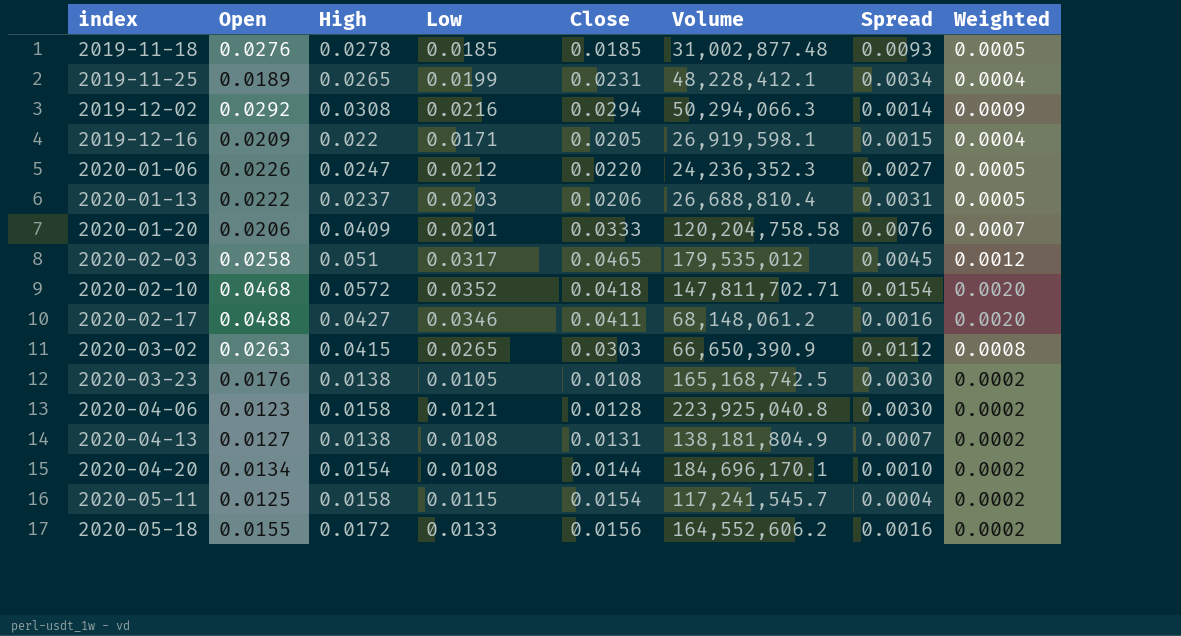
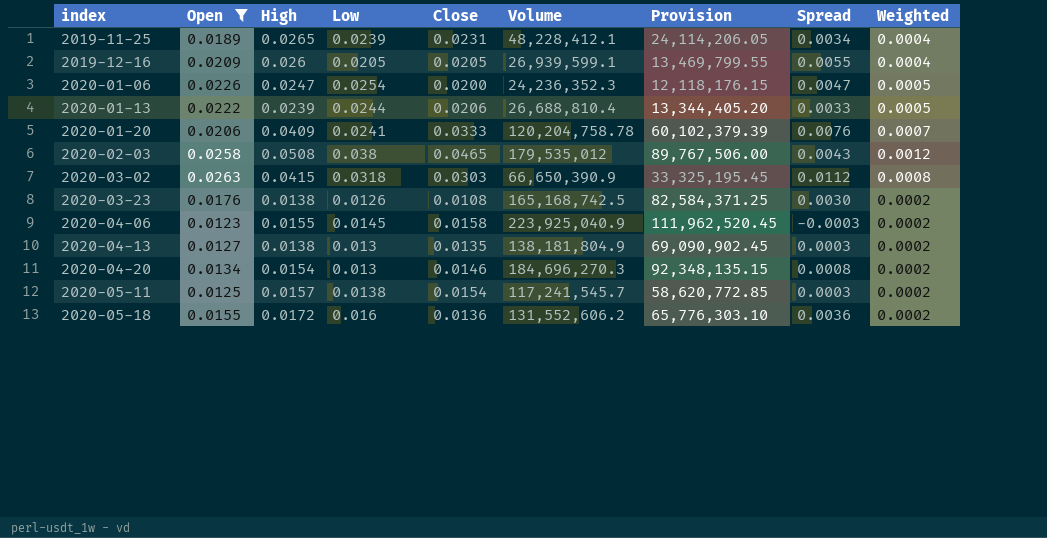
filter: none -> Open <= 0.0263
column Provision | formula: none -> [Volume] * 0.5
2019-11-25 | Low: 0.0199 -> 0.0239
2019-12-16 | High: 0.022 -> 0.026
2019-12-16 | Low: 0.0171 -> 0.0205
2019-12-16 | Volume: 26,919,598.1 -> 26,939,599.1
2019-12-16 | Spread: 0.0015 -> 0.0055
2020-01-06 | Low: 0.0212 -> 0.0254
2020-01-06 | Close: 0.0220 -> 0.0200
2020-01-06 | Spread: 0.0027 -> 0.0047
2020-01-13 | High: 0.0237 -> 0.0239
2020-01-13 | Low: 0.0203 -> 0.0244
2020-01-13 | Spread: 0.0031 -> 0.0033
2020-01-20 | Low: 0.0201 -> 0.0241
2020-01-20 | Volume: 120,204,758.58 -> 120,204,758.78
2020-02-03 | High: 0.051 -> 0.0508
2020-02-03 | Low: 0.0317 -> 0.038
2020-02-03 | Spread: 0.0045 -> 0.0043
2020-03-02 | Low: 0.0265 -> 0.0318
2020-03-23 | Low: 0.0105 -> 0.0126
2020-04-06 | High: 0.0158 -> 0.0155
2020-04-06 | Low: 0.0121 -> 0.0145
2020-04-06 | Close: 0.0128 -> 0.0158
2020-04-06 | Volume: 223,925,040.8 -> 223,925,040.9
2020-04-06 | Spread: 0.0030 -> -0.0003
2020-04-13 | Low: 0.0108 -> 0.013
2020-04-13 | Close: 0.0131 -> 0.0135
2020-04-13 | Spread: 0.0007 -> 0.0003
2020-04-20 | Low: 0.0108 -> 0.013
2020-04-20 | Close: 0.0144 -> 0.0146
2020-04-20 | Volume: 184,696,170.1 -> 184,696,270.3
2020-04-20 | Spread: 0.0010 -> 0.0008
2020-05-11 | High: 0.0158 -> 0.0157
2020-05-11 | Low: 0.0115 -> 0.0138
2020-05-11 | Spread: 0.0004 -> 0.0003
2020-05-18 | Low: 0.0133 -> 0.016
2020-05-18 | Close: 0.0156 -> 0.0136
2020-05-18 | Volume: 164,552,606.2 -> 131,552,606.2
2020-05-18 | Spread: 0.0016 -> 0.0036

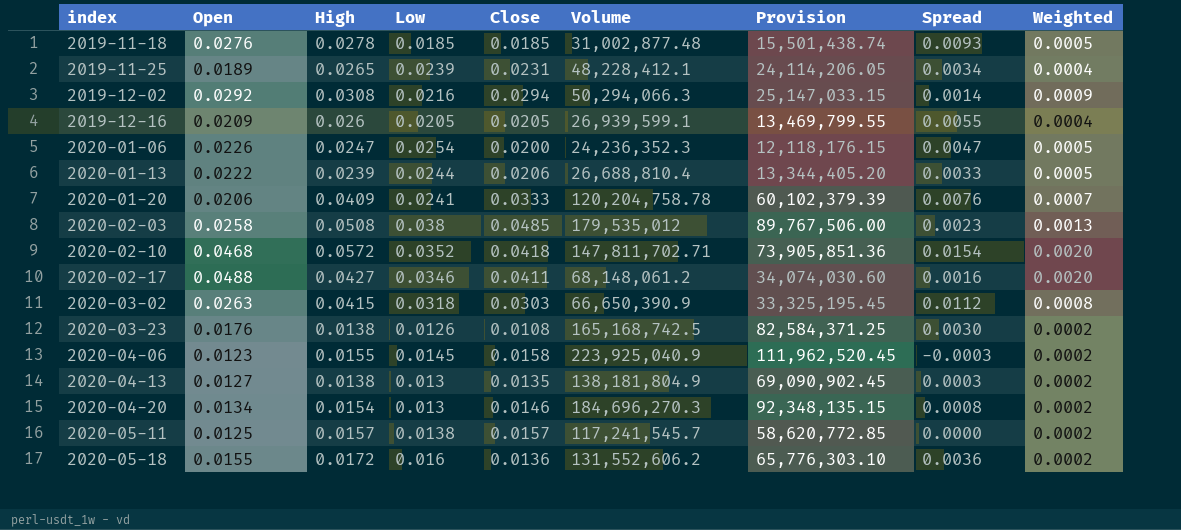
filter: Open <= 0.0263 -> none
2020-02-03 | Close: 0.0465 -> 0.0485
2020-02-03 | Spread: 0.0043 -> 0.0023
2020-02-03 | Weighted: 0.0012 -> 0.0013
2020-05-11 | Close: 0.0154 -> 0.0157
2020-05-11 | Spread: 0.0003 -> 0.0000

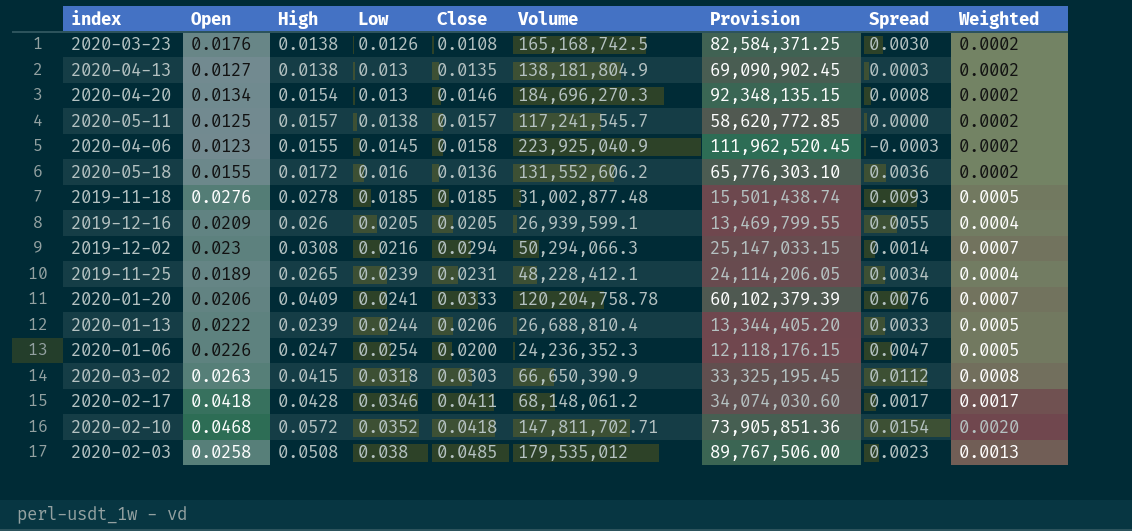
row order: index ascending -> Low ascending
2019-12-02 | Open: 0.0292 -> 0.023
2019-12-02 | Weighted: 0.0009 -> 0.0007
2020-02-17 | Open: 0.0488 -> 0.0418
2020-02-17 | High: 0.0427 -> 0.0428
2020-02-17 | Spread: 0.0016 -> 0.0017
2020-02-17 | Weighted: 0.0020 -> 0.0017

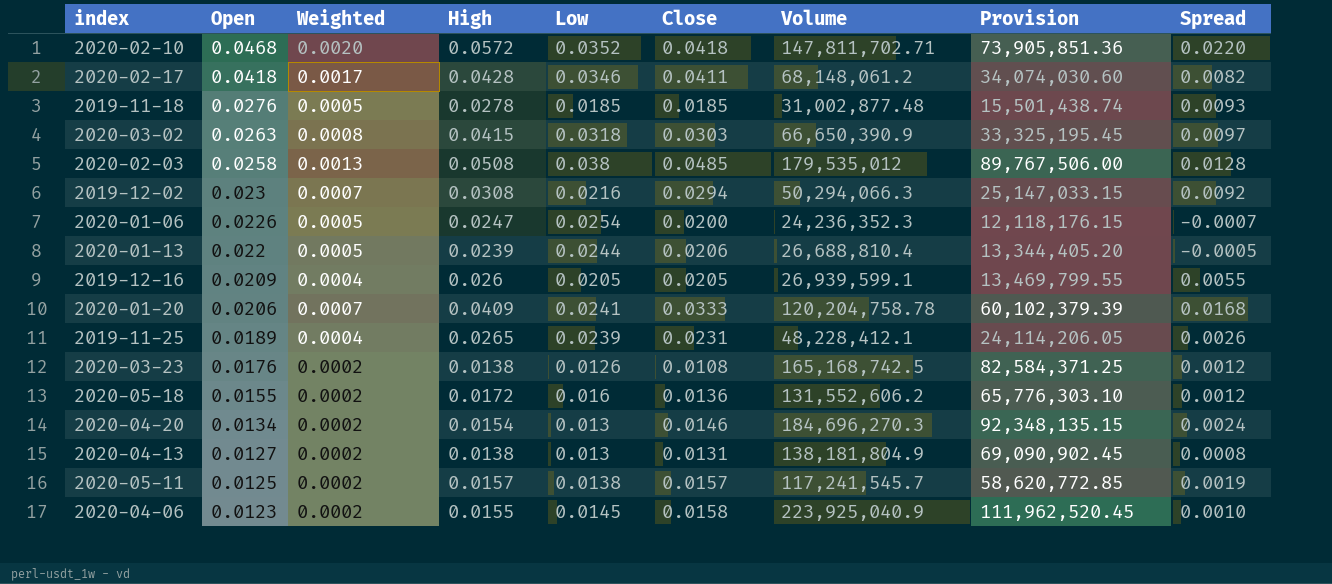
row order: Low ascending -> Open descending
column Weighted | position: 9 -> 3
column Spread | formula: [High] - [Close] -> [High] - [Low]
2020-01-13 | Open: 0.0222 -> 0.022
2020-04-13 | Close: 0.0135 -> 0.0131

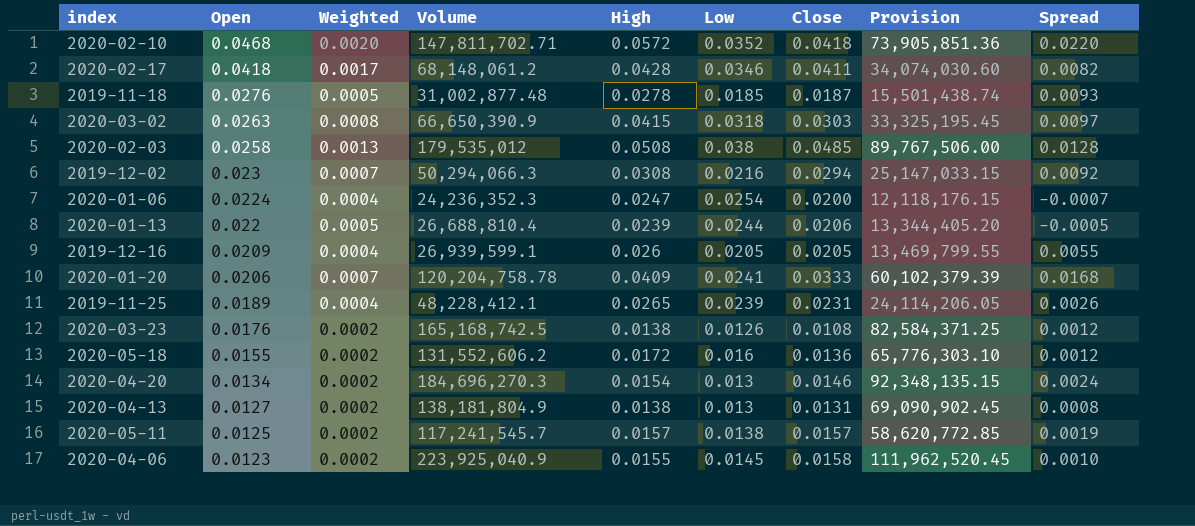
column Volume | position: 7 -> 4
2019-11-18 | Close: 0.0185 -> 0.0187
2020-01-06 | Open: 0.0226 -> 0.0224
2020-01-06 | Weighted: 0.0005 -> 0.0004

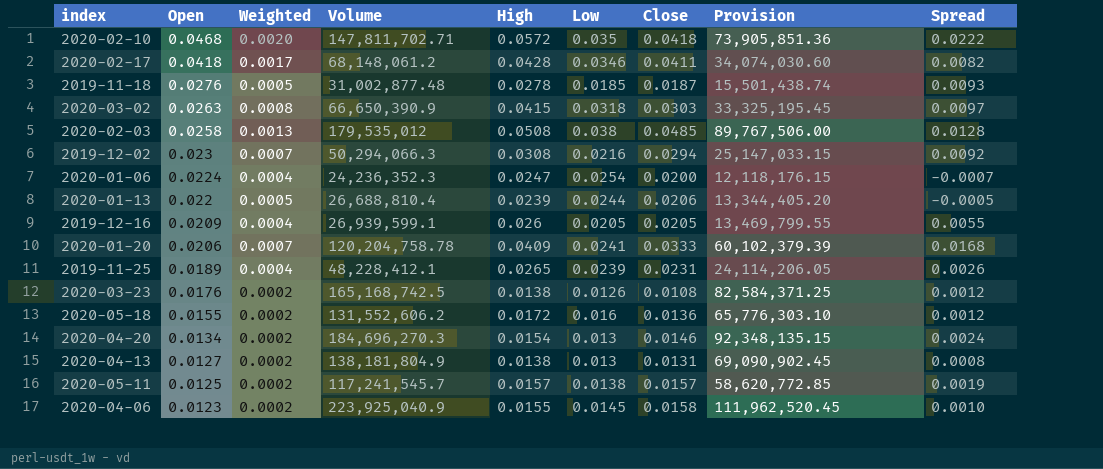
2020-02-10 | Low: 0.0352 -> 0.035
2020-02-10 | Spread: 0.0220 -> 0.0222

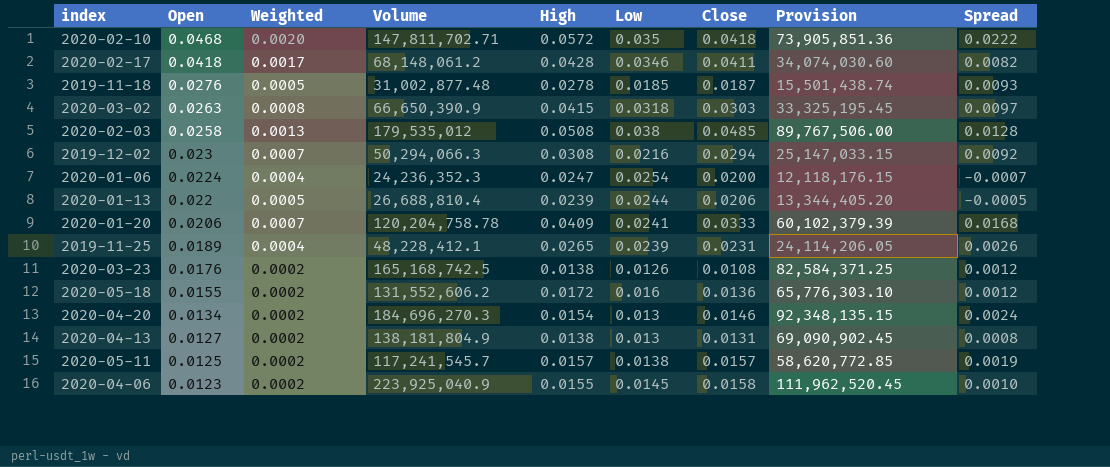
row 2019-12-16: 0.0209 | 0.0004 | 26,939,599.1 | 0.026 | 0.0205 | 0.0205 | 13,469,799.55 | 0.0055 -> none

